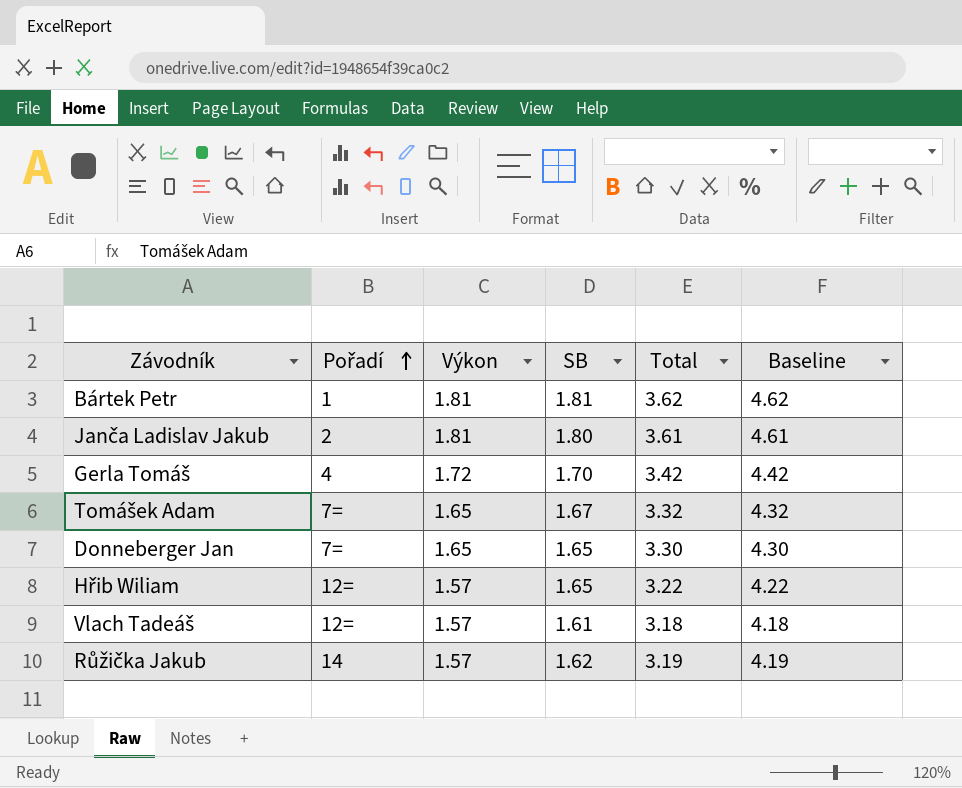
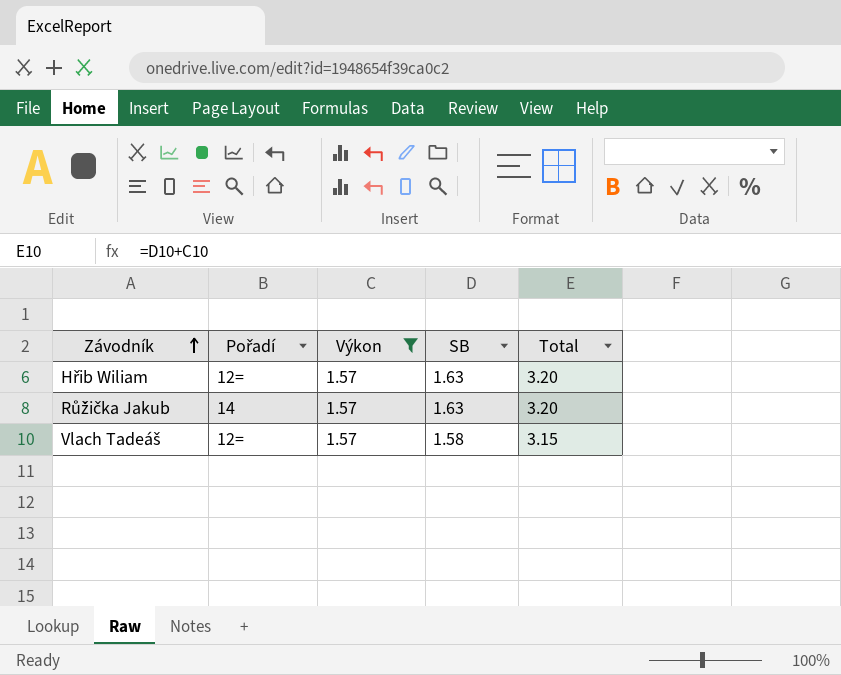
filter: none -> Výkon = 1.57
row order: Pořadí ascending -> Závodník ascending
column Baseline | formula: [Total] + 1 -> none
Hřib Wiliam | SB: 1.65 -> 1.63
Hřib Wiliam | Total: 3.22 -> 3.20
Růžička Jakub | SB: 1.62 -> 1.63
Růžička Jakub | Total: 3.19 -> 3.20
Vlach Tadeáš | SB: 1.61 -> 1.58
Vlach Tadeáš | Total: 3.18 -> 3.15

